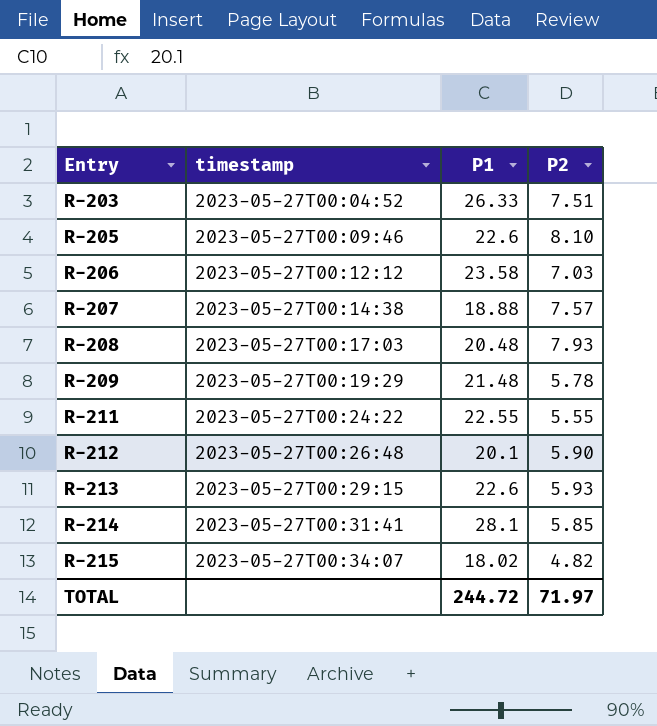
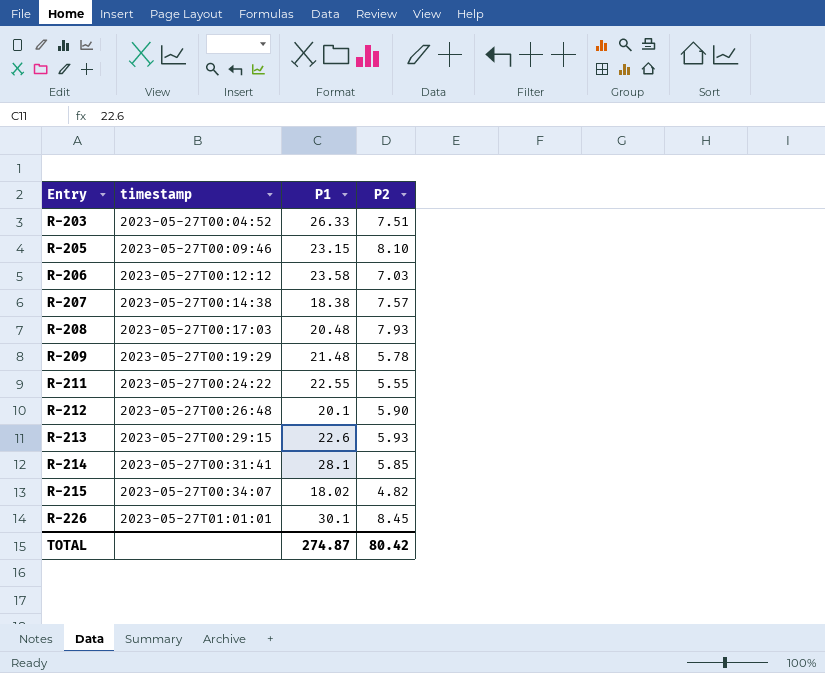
R-205 | P1: 22.6 -> 23.15
R-207 | P1: 18.88 -> 18.38
row R-226: none -> 2023-05-27T01:01:01 | 30.1 | 8.45
TOTAL | P1: 244.72 -> 274.87
TOTAL | P2: 71.97 -> 80.42

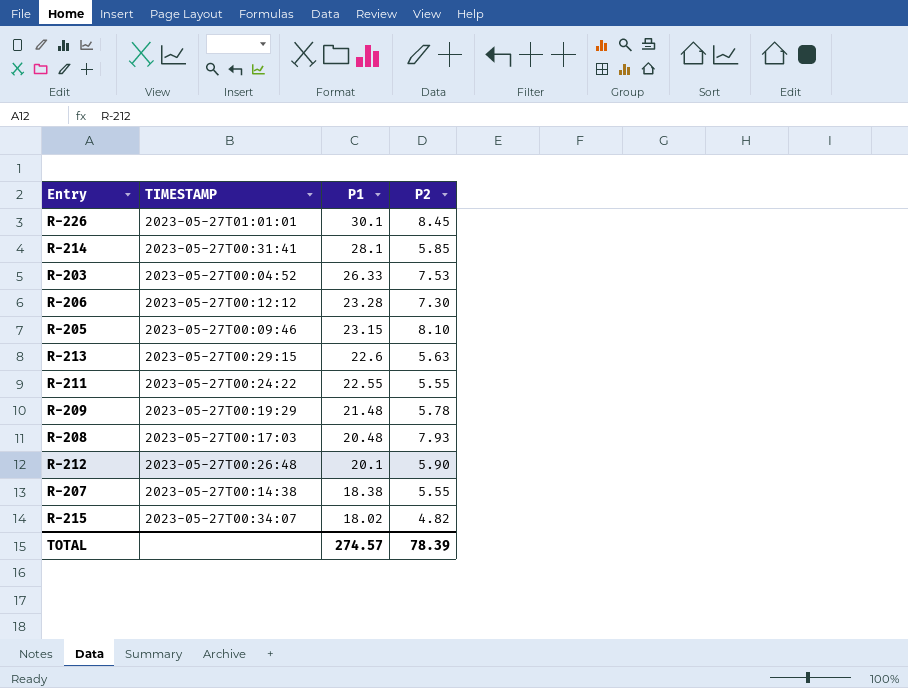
row order: Entry ascending -> P1 descending
column name: timestamp -> TIMESTAMP
R-203 | P2: 7.51 -> 7.53
R-206 | P1: 23.58 -> 23.28
R-206 | P2: 7.03 -> 7.30
R-213 | P2: 5.93 -> 5.63
R-207 | P2: 7.57 -> 5.55
TOTAL | P1: 274.87 -> 274.57
TOTAL | P2: 80.42 -> 78.39

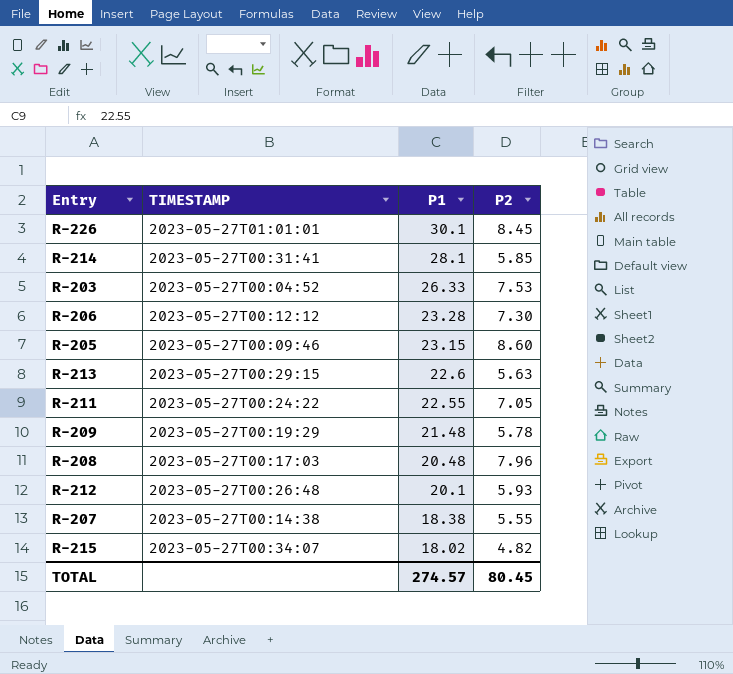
R-205 | P2: 8.10 -> 8.60
R-211 | P2: 5.55 -> 7.05
R-208 | P2: 7.93 -> 7.96
R-212 | P2: 5.90 -> 5.93
TOTAL | P2: 78.39 -> 80.45

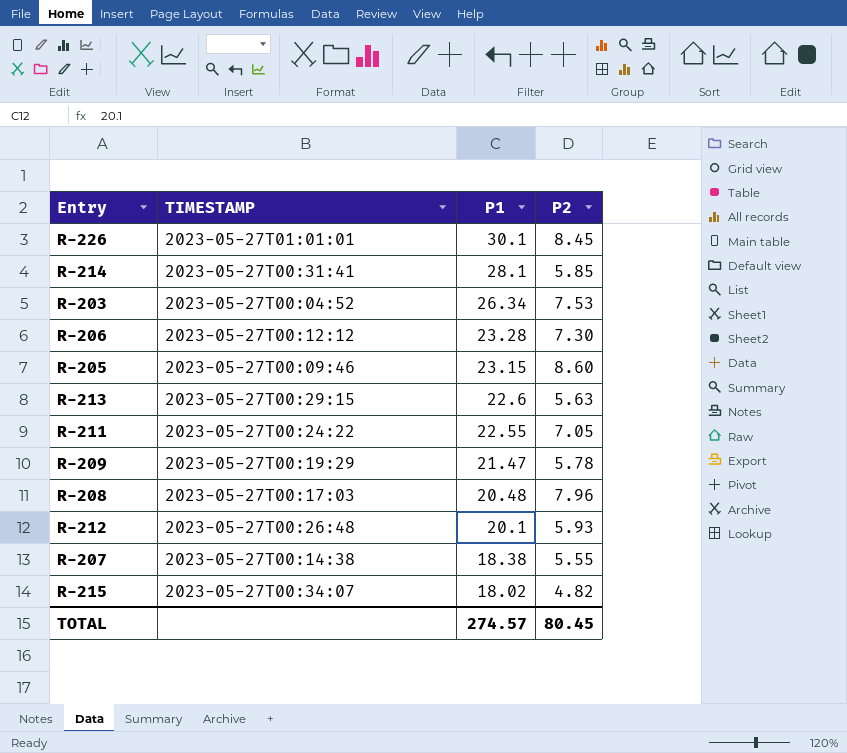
R-203 | P1: 26.33 -> 26.34
R-209 | P1: 21.48 -> 21.47

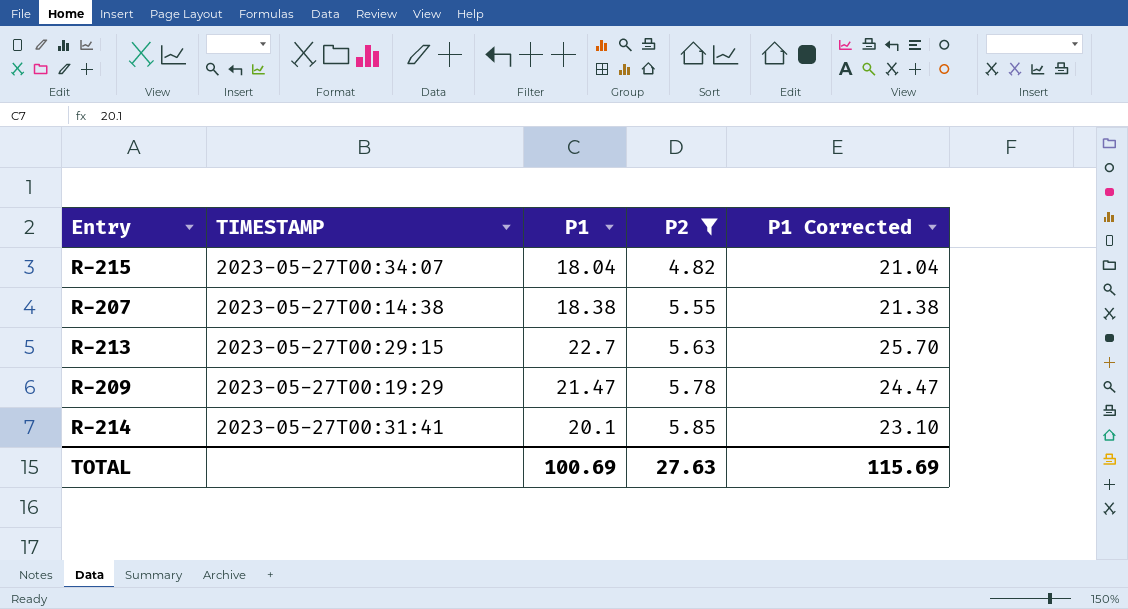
filter: none -> P2 <= 5.85
row order: P1 descending -> P2 ascending
column P1 Corrected | formula: none -> [P1] + 3
R-215 | P1: 18.02 -> 18.04
R-213 | P1: 22.6 -> 22.7
R-214 | P1: 28.1 -> 20.1
TOTAL | P1: 274.57 -> 100.69
TOTAL | P2: 80.45 -> 27.63

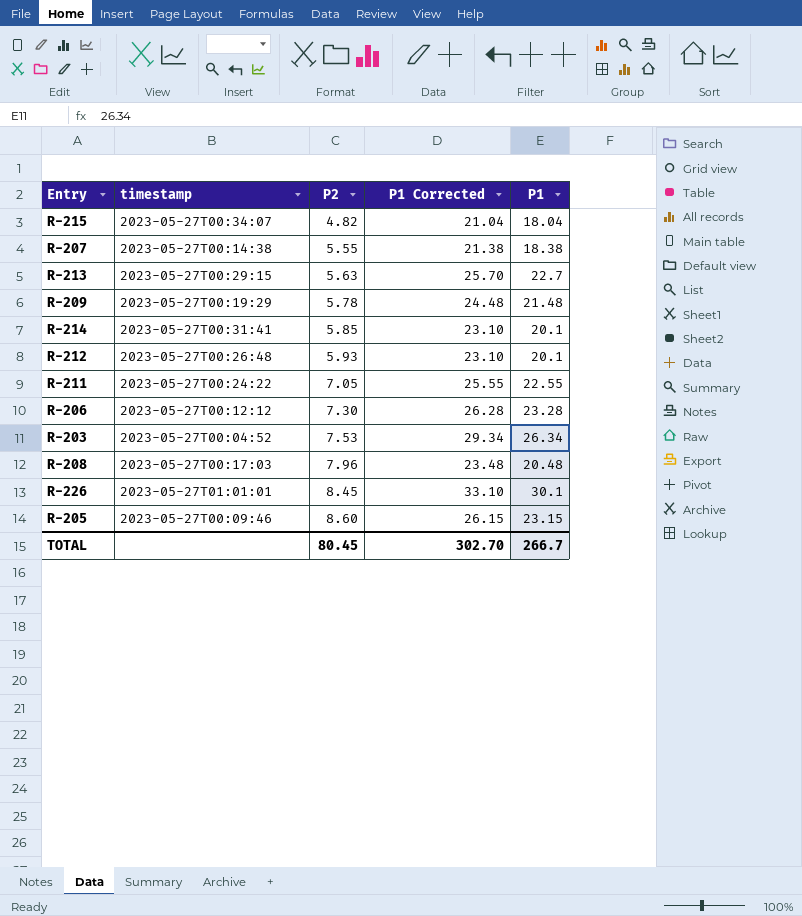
filter: P2 <= 5.85 -> none
column name: TIMESTAMP -> timestamp
column P1 | position: 3 -> 5
R-209 | P1 Corrected: 24.47 -> 24.48
R-209 | P1: 21.47 -> 21.48
TOTAL | P2: 27.63 -> 80.45
TOTAL | P1 Corrected: 115.69 -> 302.70
TOTAL | P1: 100.69 -> 266.7

